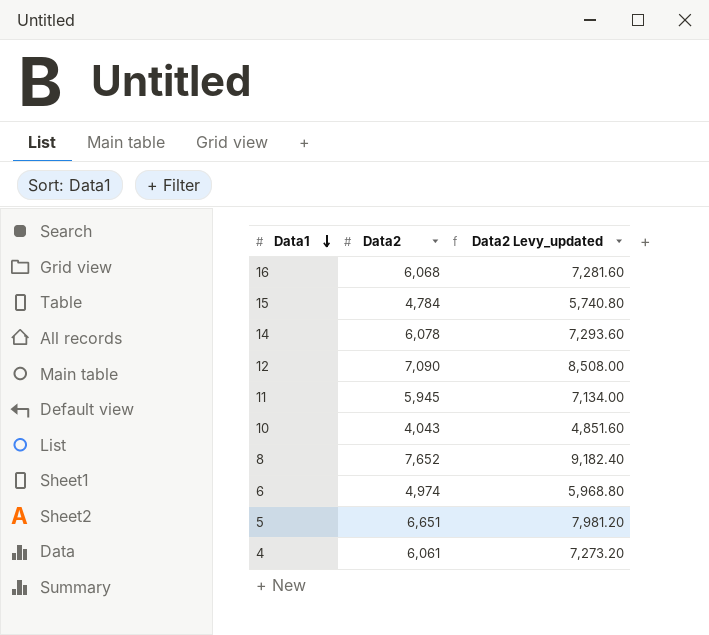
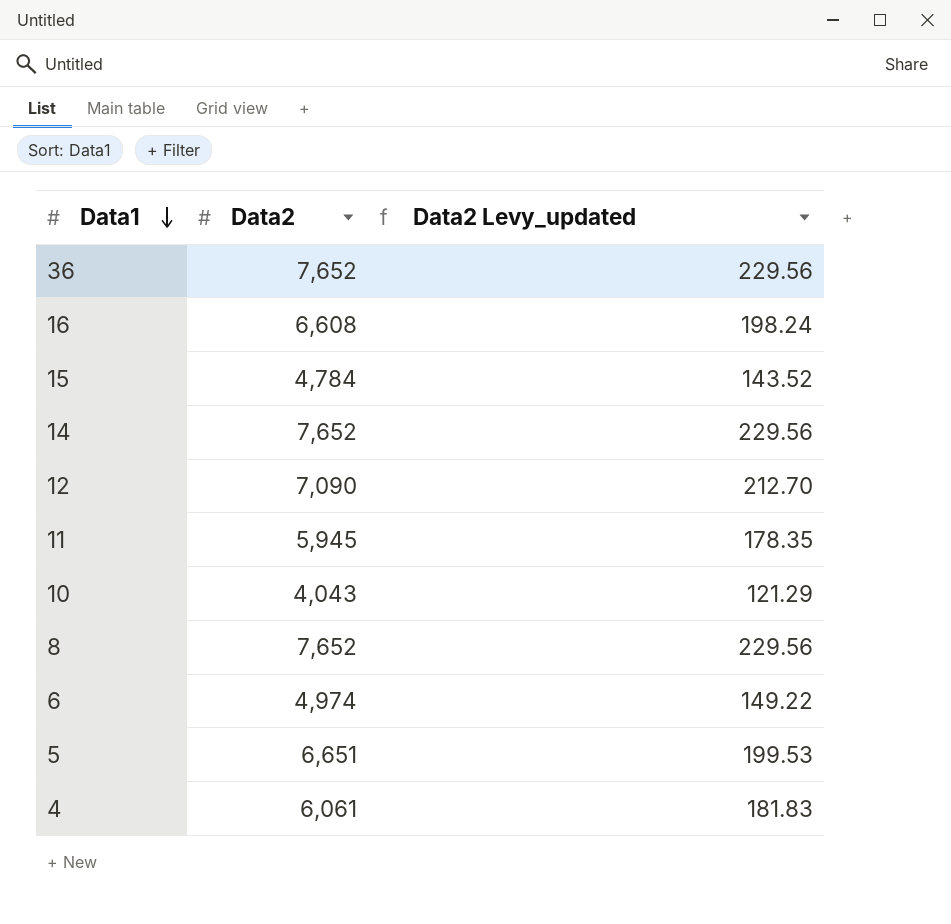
column Data2 Levy_updated | formula: [Data2] * 1.2 -> [Data2] * 0.03
row 36: none -> 7,652 | 229.56
16 | Data2: 6,068 -> 6,608
14 | Data2: 6,078 -> 7,652

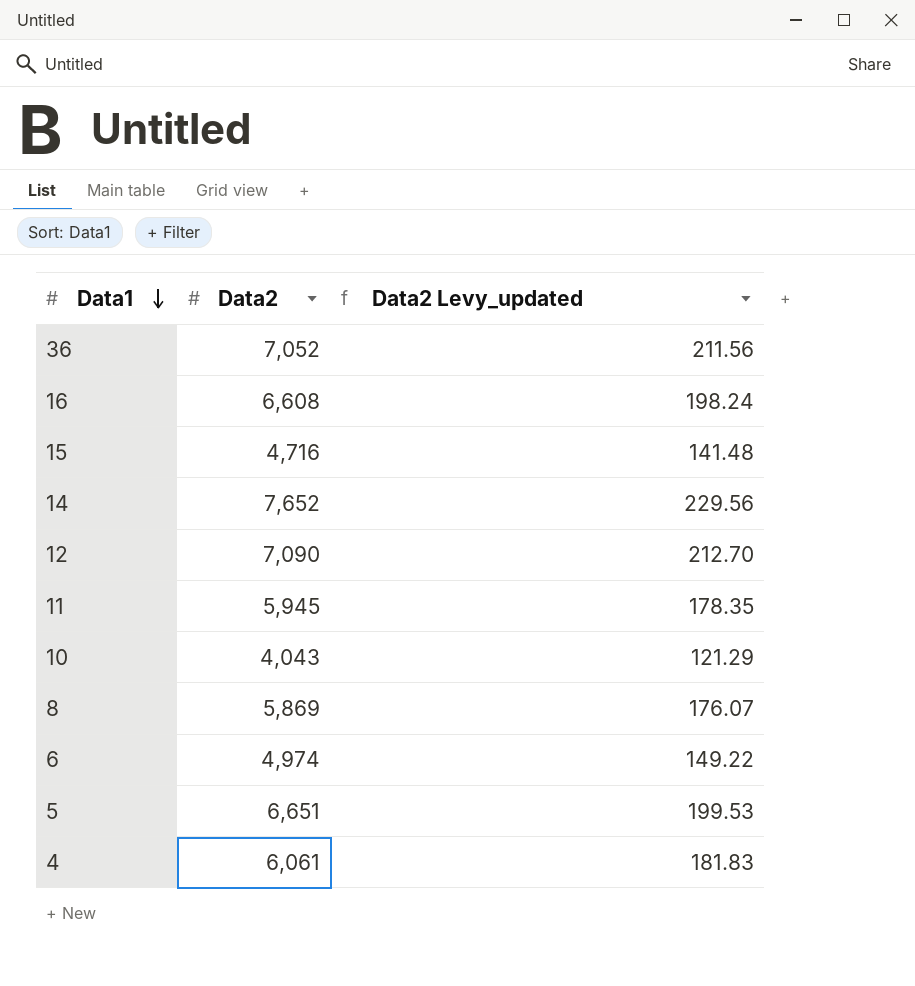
36 | Data2: 7,652 -> 7,052
36 | Data2 Levy_updated: 229.56 -> 211.56
15 | Data2: 4,784 -> 4,716
15 | Data2 Levy_updated: 143.52 -> 141.48
8 | Data2: 7,652 -> 5,869
8 | Data2 Levy_updated: 229.56 -> 176.07

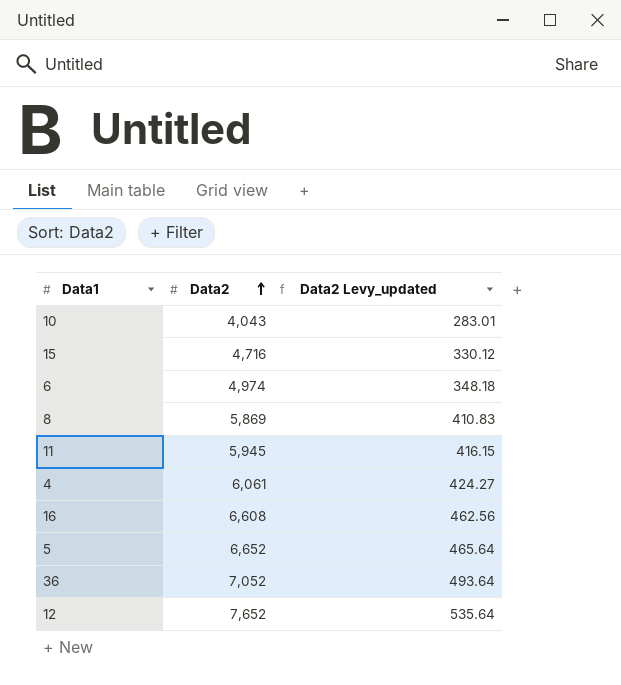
row order: Data1 descending -> Data2 ascending
column Data2 Levy_updated | formula: [Data2] * 0.03 -> [Data2] * 0.07
row 14: 7,652 | 229.56 -> none
5 | Data2: 6,651 -> 6,652
12 | Data2: 7,090 -> 7,652

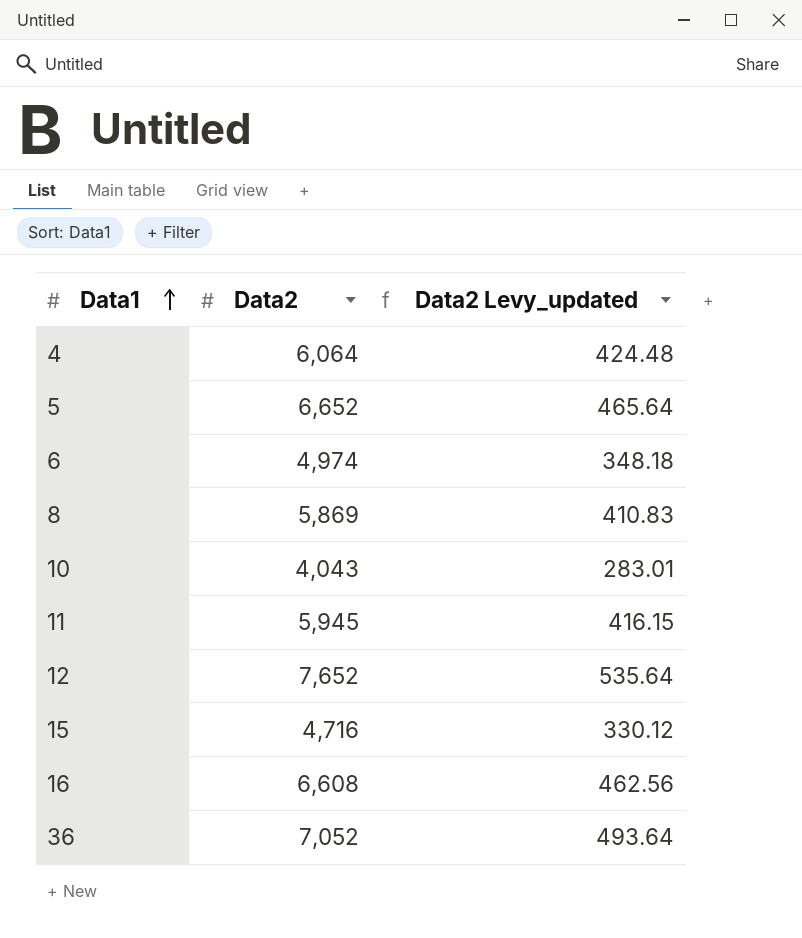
row order: Data2 ascending -> Data1 ascending
4 | Data2: 6,061 -> 6,064
4 | Data2 Levy_updated: 424.27 -> 424.48

